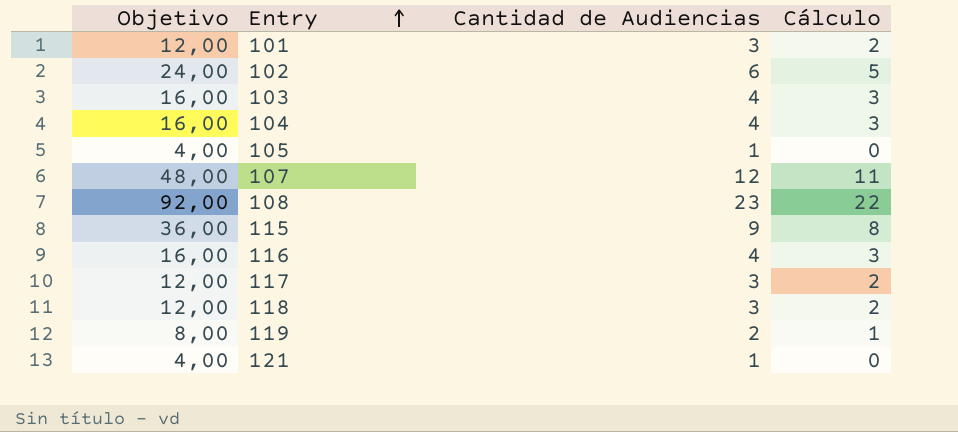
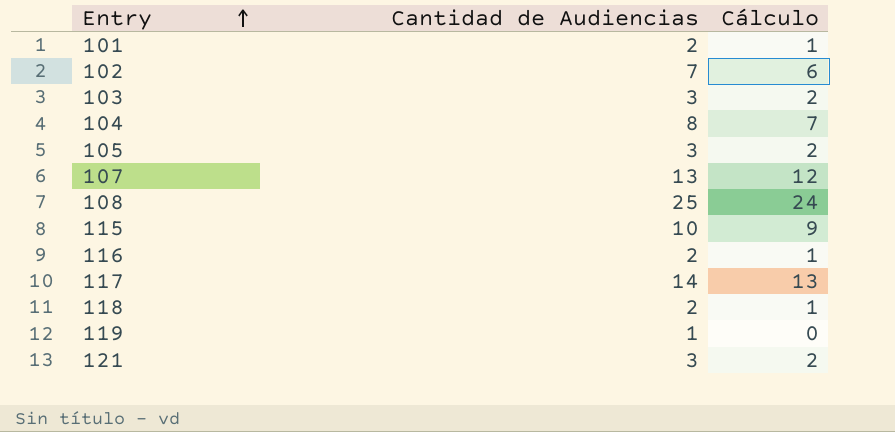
column Objetivo | formula: [Cantidad de Audiencias] * 4 -> none
101 | Cantidad de Audiencias: 3 -> 2
101 | Cálculo: 2 -> 1
102 | Cantidad de Audiencias: 6 -> 7
102 | Cálculo: 5 -> 6
103 | Cantidad de Audiencias: 4 -> 3
103 | Cálculo: 3 -> 2
104 | Cantidad de Audiencias: 4 -> 8
104 | Cálculo: 3 -> 7
105 | Cantidad de Audiencias: 1 -> 3
105 | Cálculo: 0 -> 2
107 | Cantidad de Audiencias: 12 -> 13
107 | Cálculo: 11 -> 12
108 | Cantidad de Audiencias: 23 -> 25
108 | Cálculo: 22 -> 24
115 | Cantidad de Audiencias: 9 -> 10
115 | Cálculo: 8 -> 9
116 | Cantidad de Audiencias: 4 -> 2
116 | Cálculo: 3 -> 1
117 | Cantidad de Audiencias: 3 -> 14
117 | Cálculo: 2 -> 13
118 | Cantidad de Audiencias: 3 -> 2
118 | Cálculo: 2 -> 1
119 | Cantidad de Audiencias: 2 -> 1
119 | Cálculo: 1 -> 0
121 | Cantidad de Audiencias: 1 -> 3
121 | Cálculo: 0 -> 2

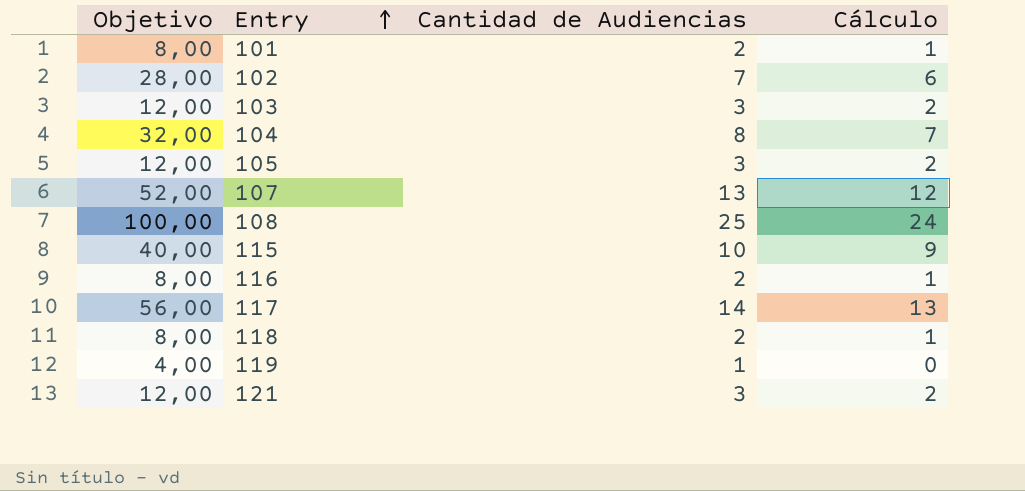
column Objetivo | formula: none -> [Cantidad de Audiencias] * 4

